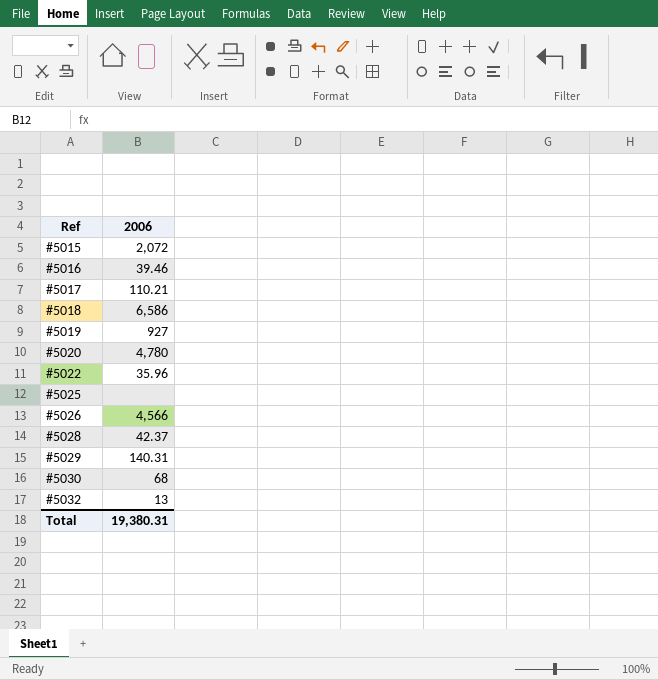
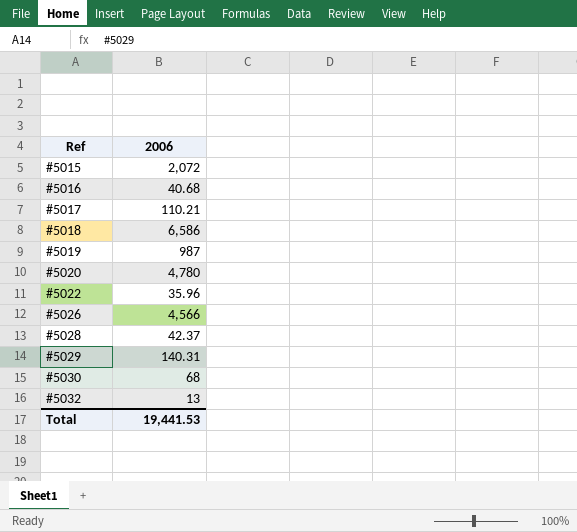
row #5025: none -> none
#5016 | 2006: 39.46 -> 40.68
#5019 | 2006: 927 -> 987
Total | 2006: 19,380.31 -> 19,441.53

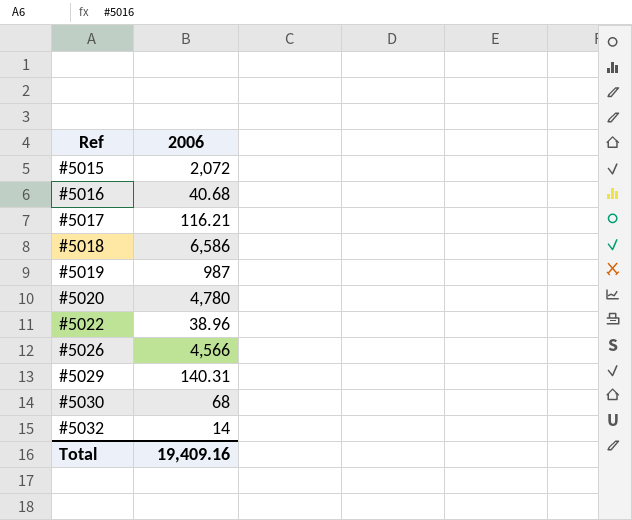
row #5028: 42.37 -> none
#5017 | 2006: 110.21 -> 116.21
#5022 | 2006: 35.96 -> 38.96
#5032 | 2006: 13 -> 14
Total | 2006: 19,441.53 -> 19,409.16

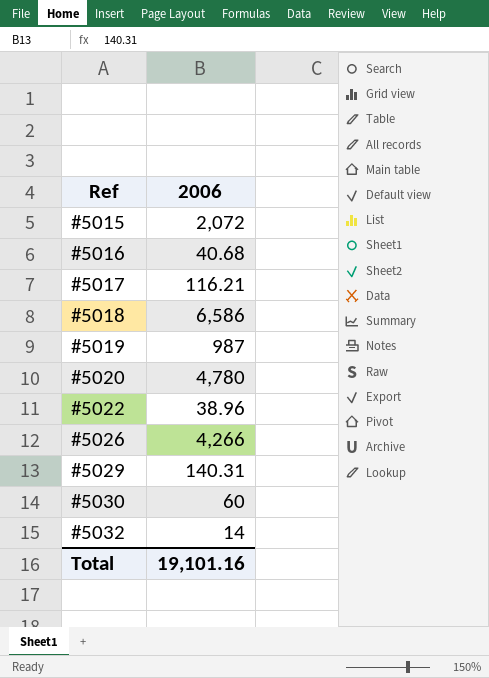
#5026 | 2006: 4,566 -> 4,266
#5030 | 2006: 68 -> 60
Total | 2006: 19,409.16 -> 19,101.16

